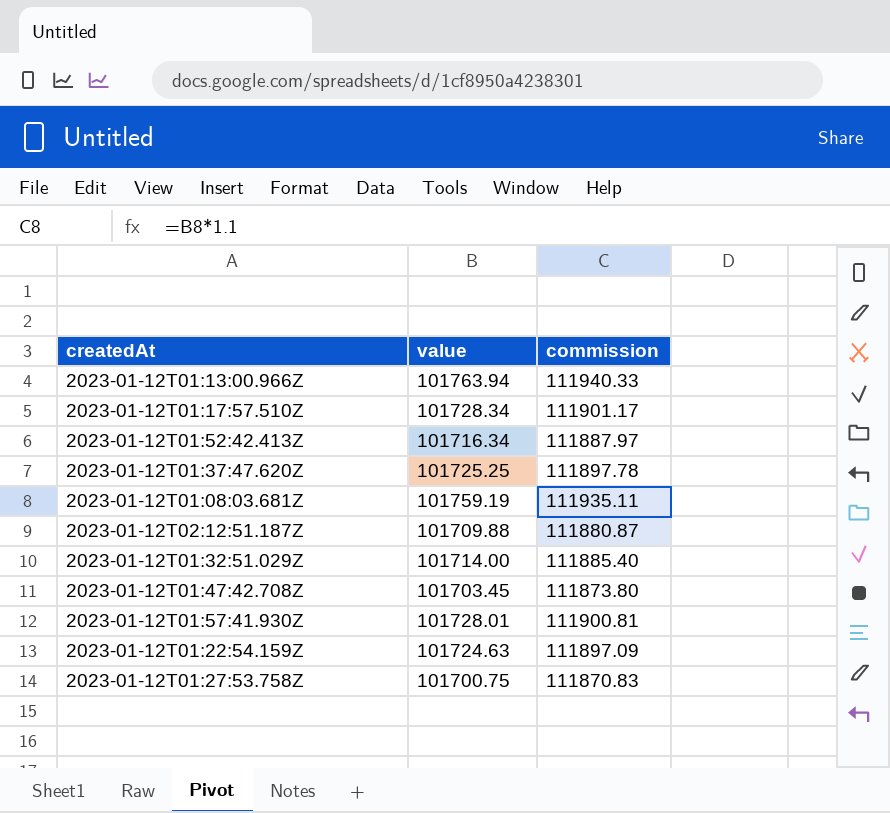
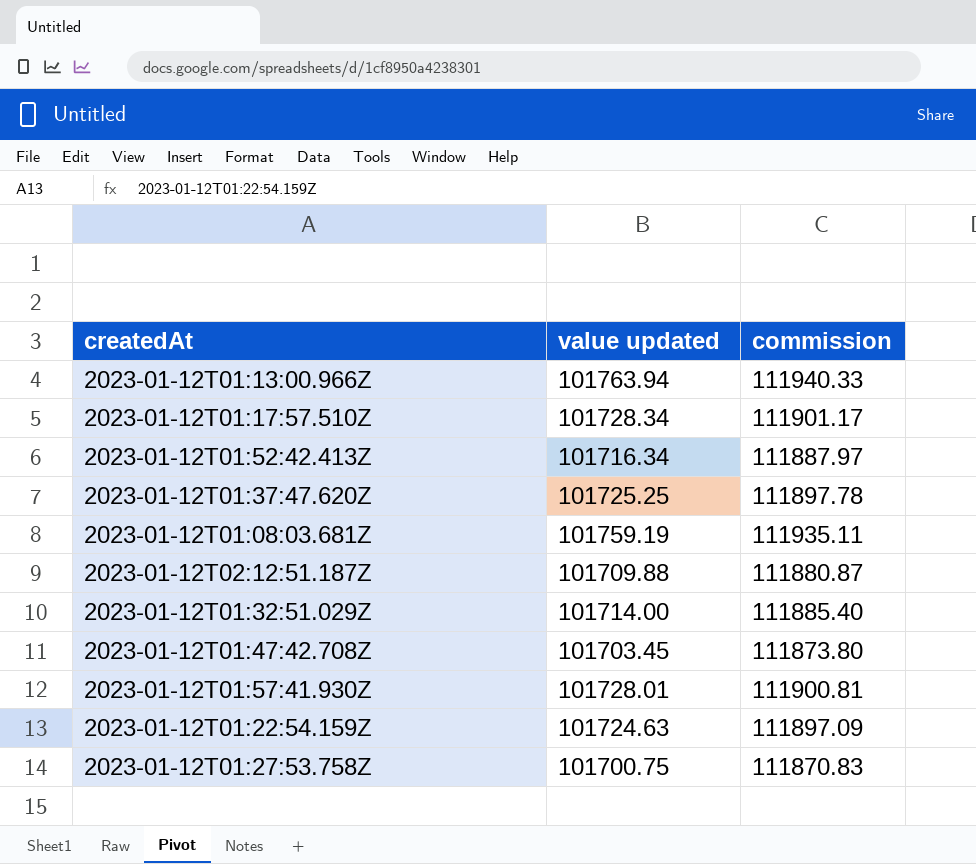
column name: value -> value updated

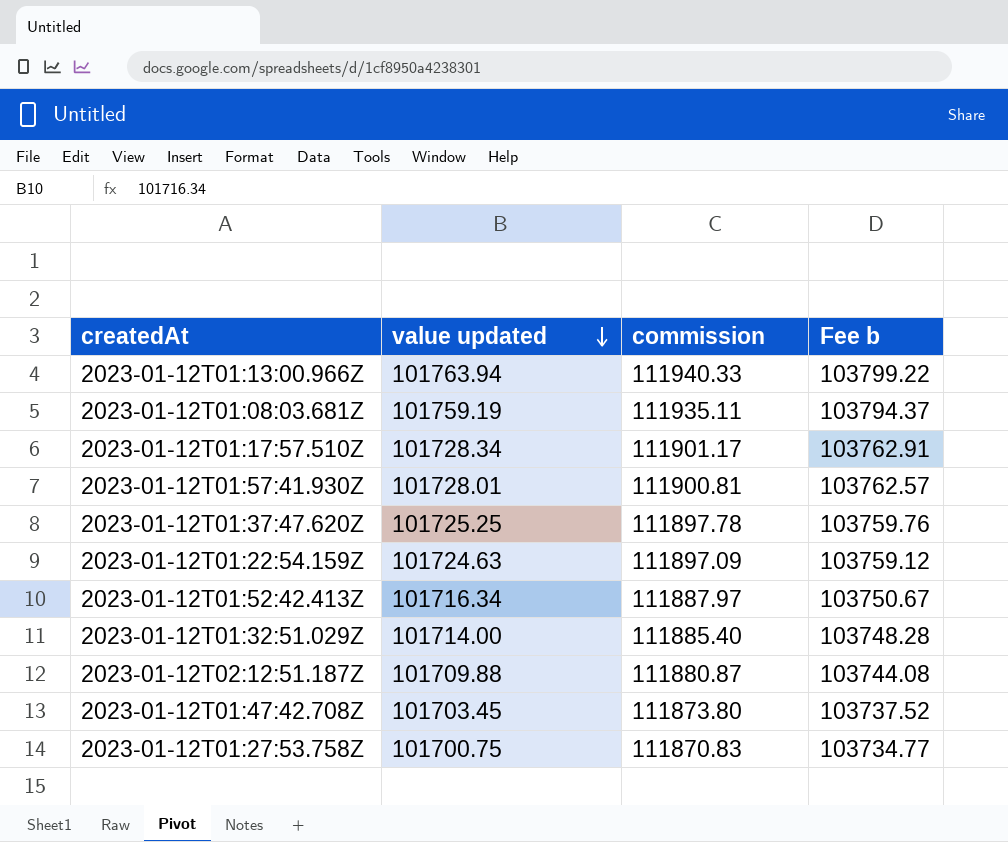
row order: none -> value updated descending
column Fee b | formula: none -> [value updated] * 1.02

